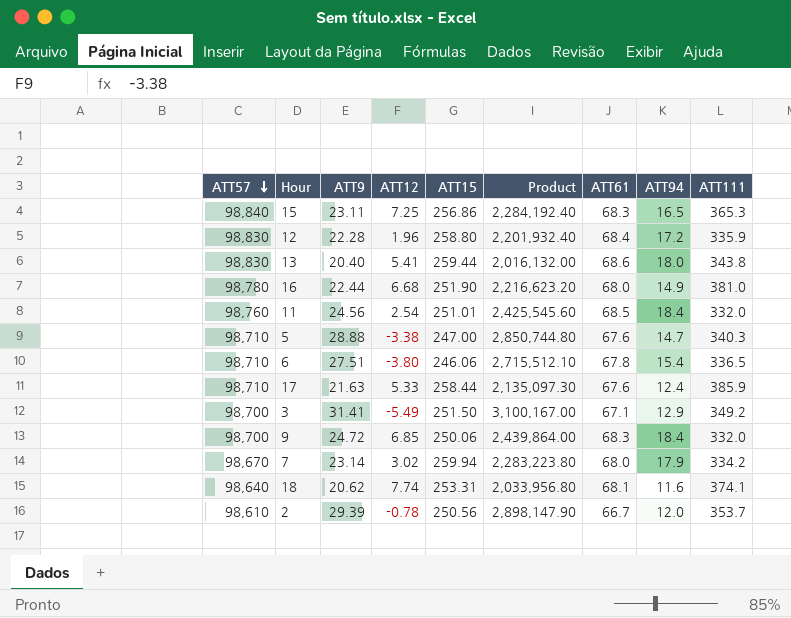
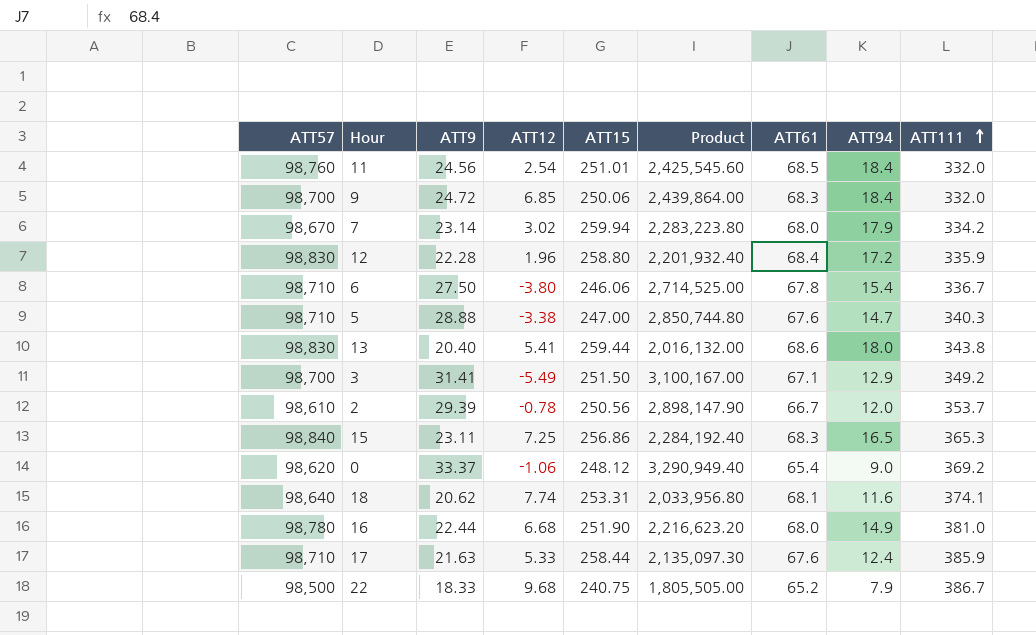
row order: ATT57 descending -> ATT111 ascending
6 | ATT9: 27.51 -> 27.50
6 | Product: 2,715,512.10 -> 2,714,525.00
6 | ATT111: 336.5 -> 336.7
row 0: none -> 98,620 | 33.37 | -1.06 | 248.12 | 3,290,949.40 | 65.4 | 9.0 | 369.2
row 22: none -> 98,500 | 18.33 | 9.68 | 240.75 | 1,805,505.00 | 65.2 | 7.9 | 386.7

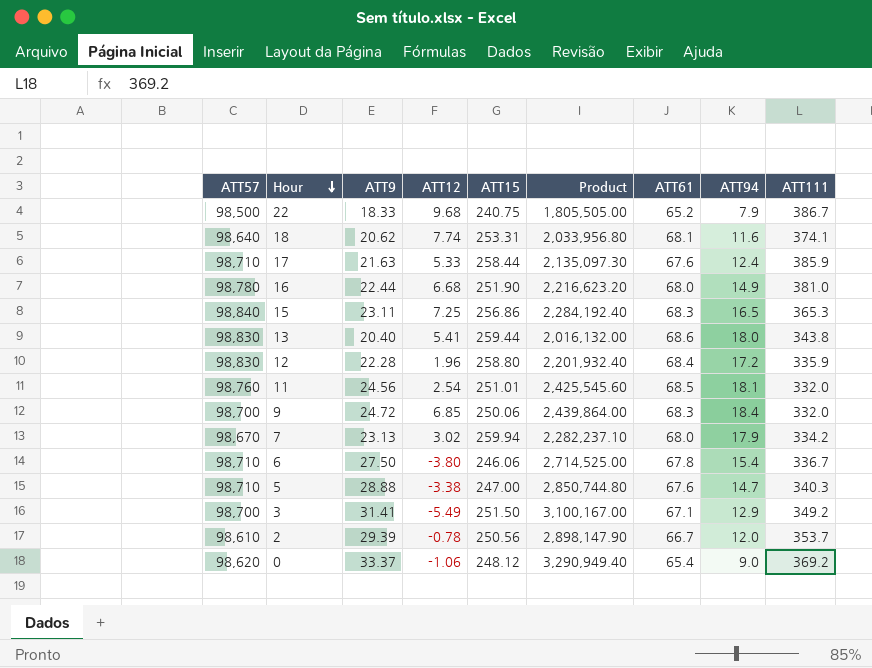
row order: ATT111 ascending -> Hour descending
11 | ATT94: 18.4 -> 18.1
7 | ATT9: 23.14 -> 23.13
7 | Product: 2,283,223.80 -> 2,282,237.10

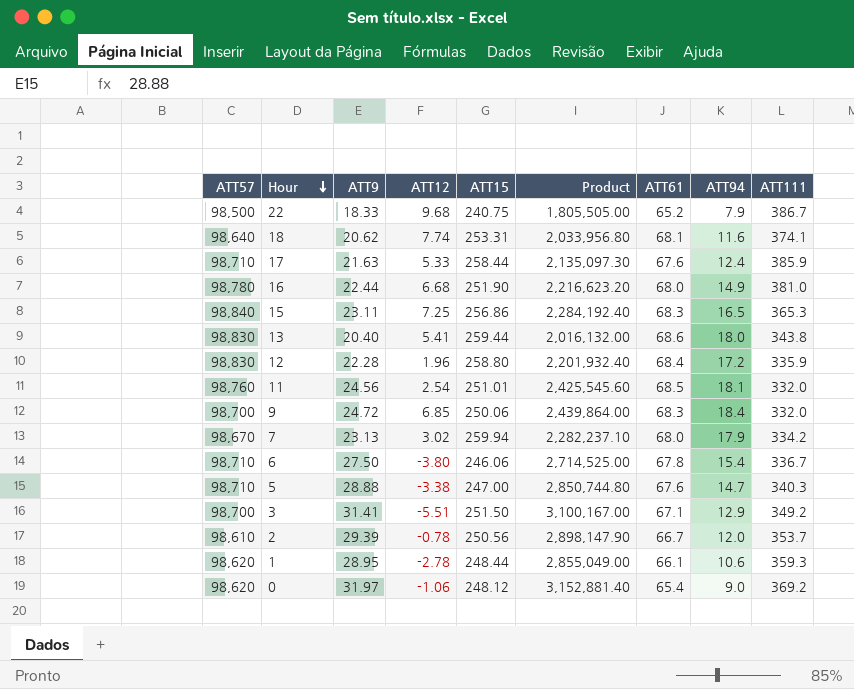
3 | ATT12: -5.49 -> -5.51
row 1: none -> 98,620 | 28.95 | -2.78 | 248.44 | 2,855,049.00 | 66.1 | 10.6 | 359.3
0 | ATT9: 33.37 -> 31.97
0 | Product: 3,290,949.40 -> 3,152,881.40

